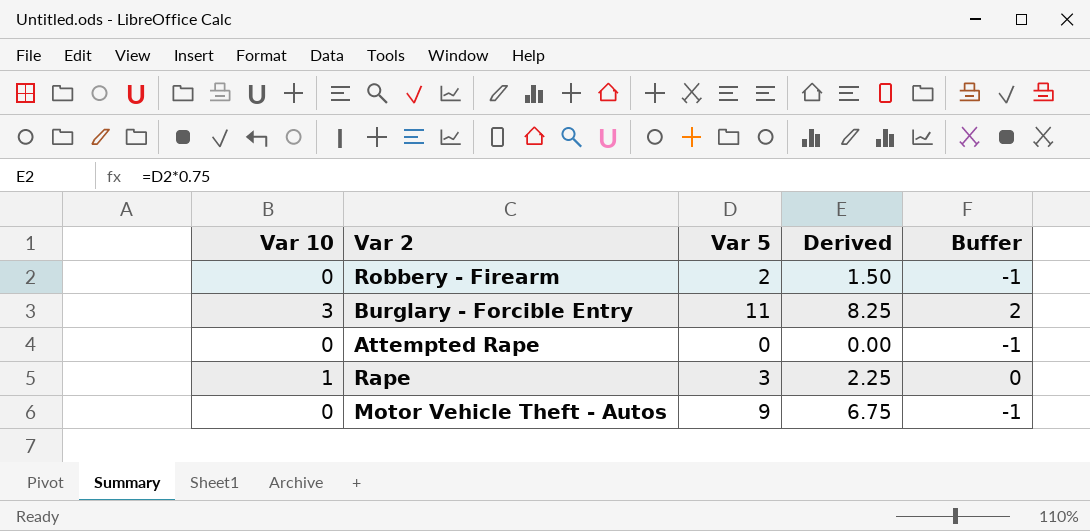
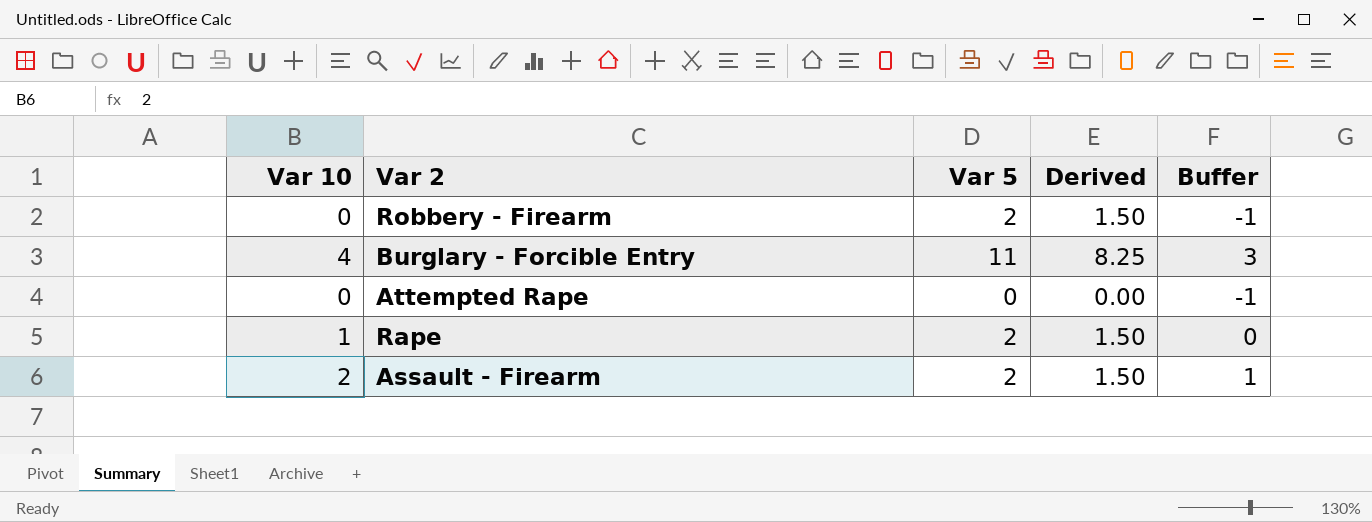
row Motor Vehicle Theft - Autos: 0 | 9 | 6.75 | -1 -> none
Burglary - Forcible Entry | Var 10: 3 -> 4
Burglary - Forcible Entry | Buffer: 2 -> 3
Rape | Var 5: 3 -> 2
Rape | Derived: 2.25 -> 1.50
row Assault - Firearm: none -> 2 | 2 | 1.50 | 1

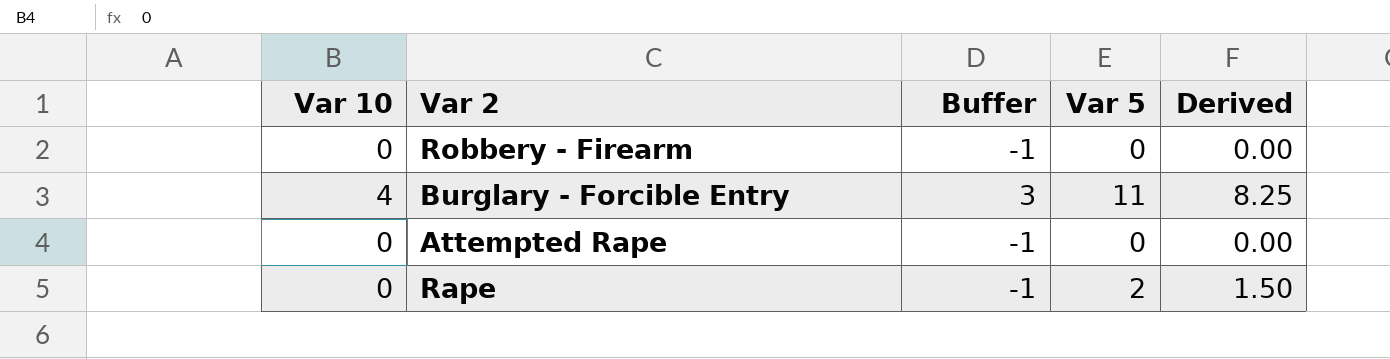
column Buffer | position: 5 -> 3
row Assault - Firearm: 2 | 2 | 1.50 | 1 -> none
Robbery - Firearm | Var 5: 2 -> 0
Robbery - Firearm | Derived: 1.50 -> 0.00
Rape | Var 10: 1 -> 0
Rape | Buffer: 0 -> -1

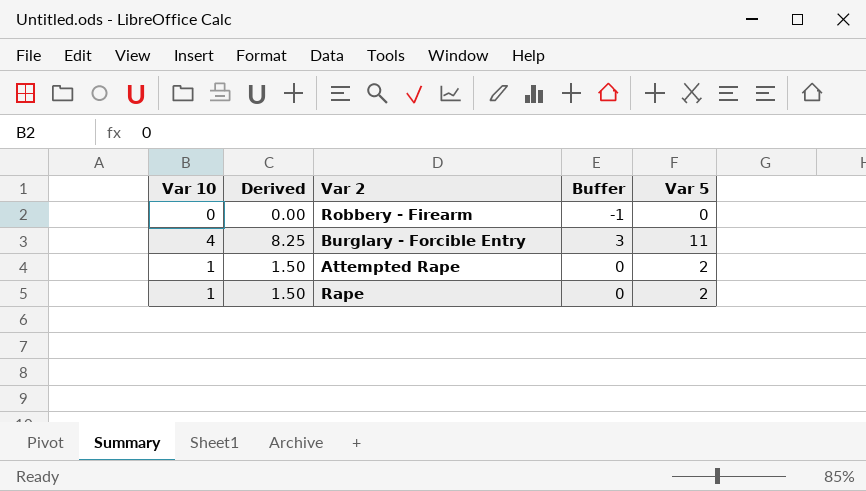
column Derived | position: 5 -> 2
Attempted Rape | Var 10: 0 -> 1
Attempted Rape | Derived: 0.00 -> 1.50
Attempted Rape | Buffer: -1 -> 0
Attempted Rape | Var 5: 0 -> 2
Rape | Var 10: 0 -> 1
Rape | Buffer: -1 -> 0

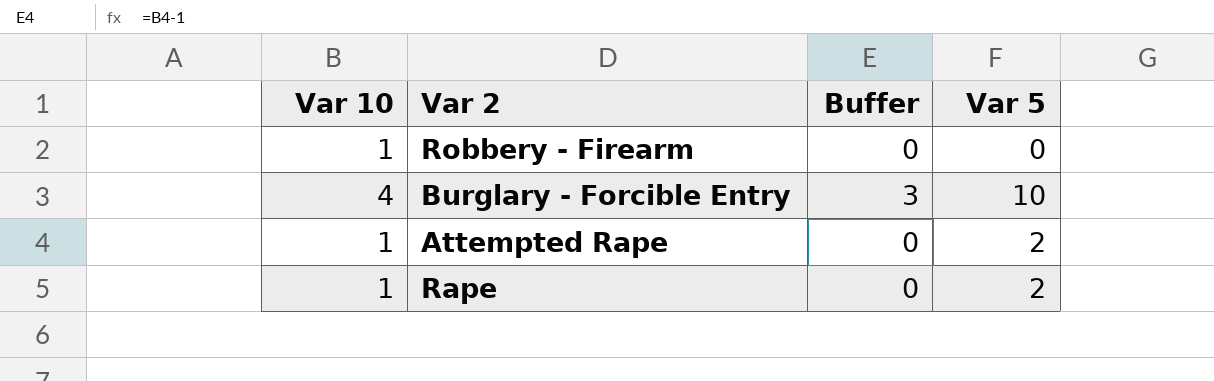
column Derived | formula: [Var 5] * 0.75 -> none
Robbery - Firearm | Var 10: 0 -> 1
Robbery - Firearm | Buffer: -1 -> 0
Burglary - Forcible Entry | Var 5: 11 -> 10

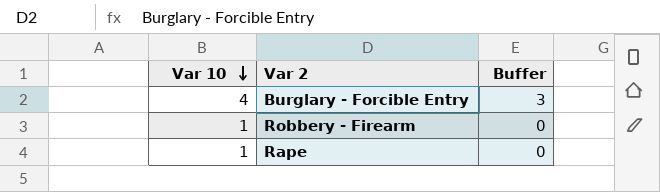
row order: none -> Var 10 descending
column Var 5 | position: 4 -> none
row Attempted Rape: 1 | 0 | 2 -> none

